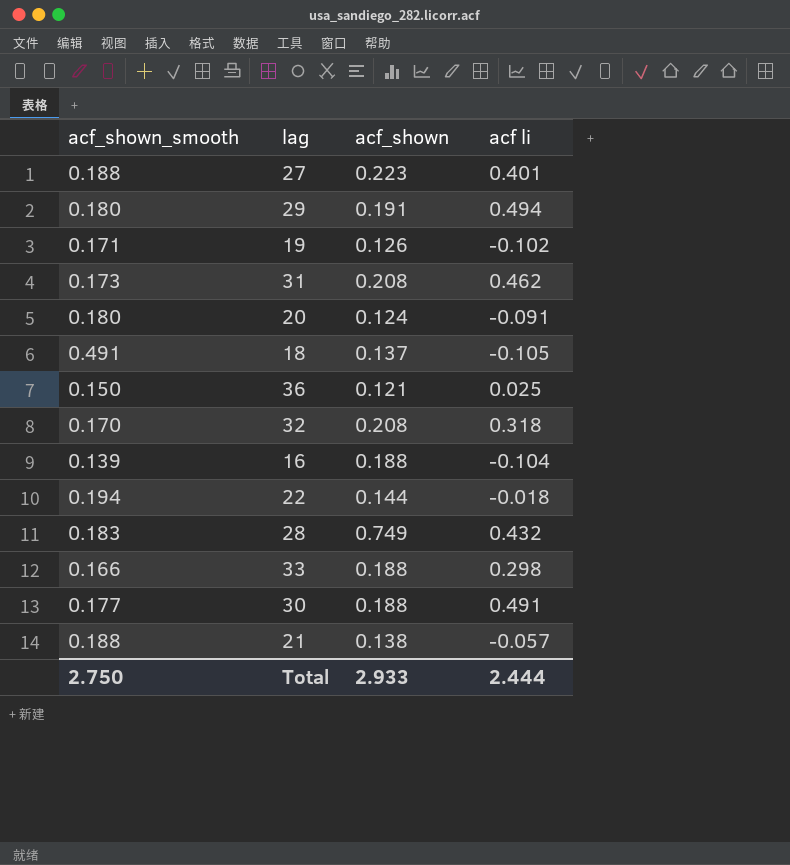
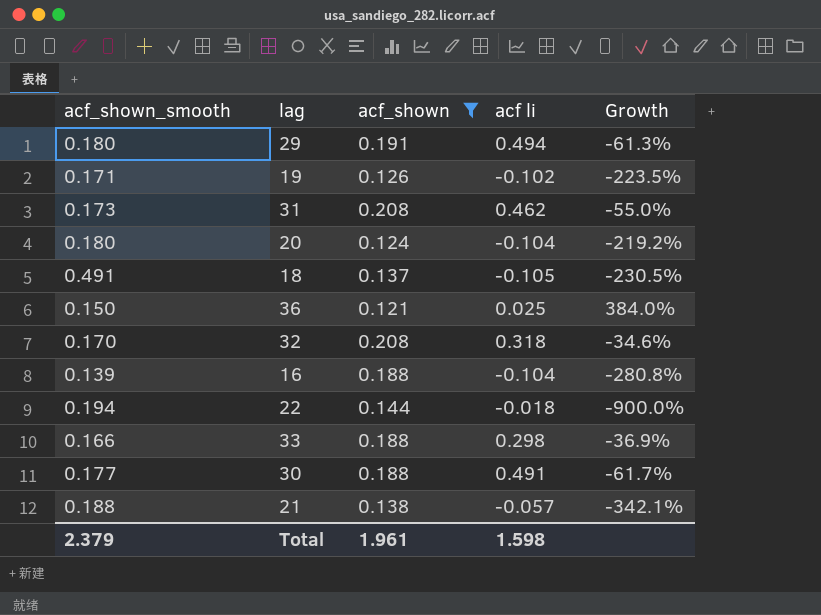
filter: none -> acf_shown <= 0.208
column Growth | formula: none -> ([acf_shown] - [acf li]) / [acf li]
20 | acf li: -0.091 -> -0.104
Total | acf_shown_smooth: 2.750 -> 2.379
Total | acf_shown: 2.933 -> 1.961
Total | acf li: 2.444 -> 1.598

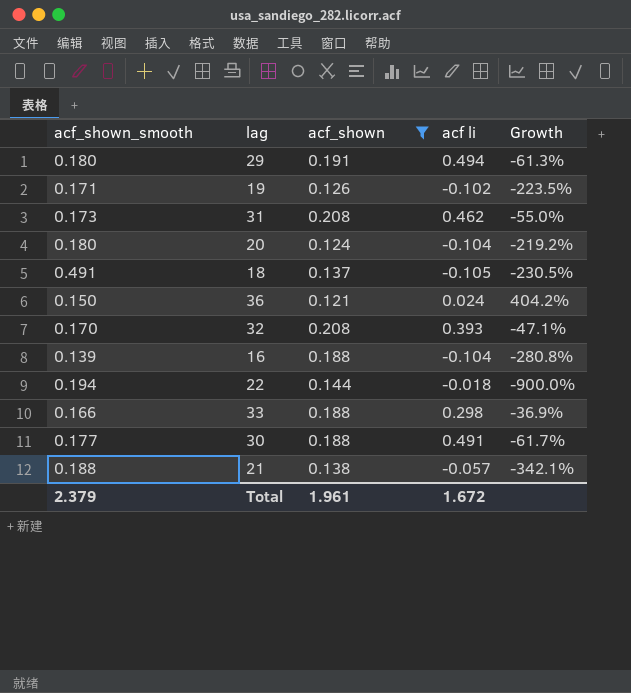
36 | acf li: 0.025 -> 0.024
36 | Growth: 384.0% -> 404.2%
32 | acf li: 0.318 -> 0.393
32 | Growth: -34.6% -> -47.1%
Total | acf li: 1.598 -> 1.672

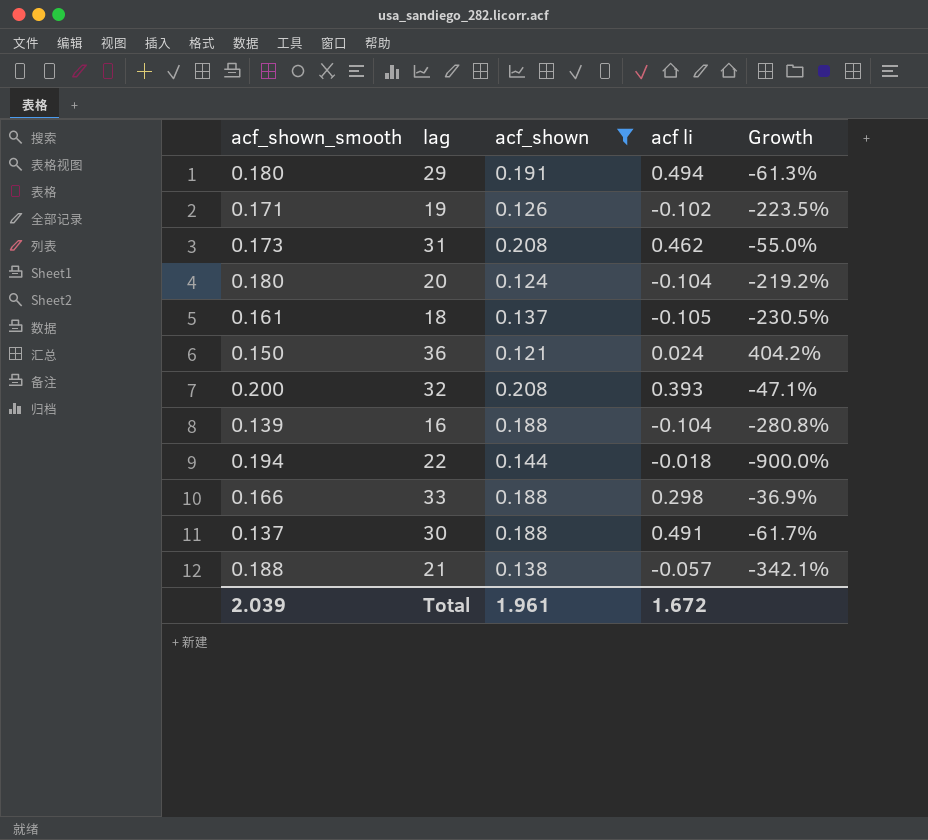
18 | acf_shown_smooth: 0.491 -> 0.161
32 | acf_shown_smooth: 0.170 -> 0.200
30 | acf_shown_smooth: 0.177 -> 0.137
Total | acf_shown_smooth: 2.379 -> 2.039

